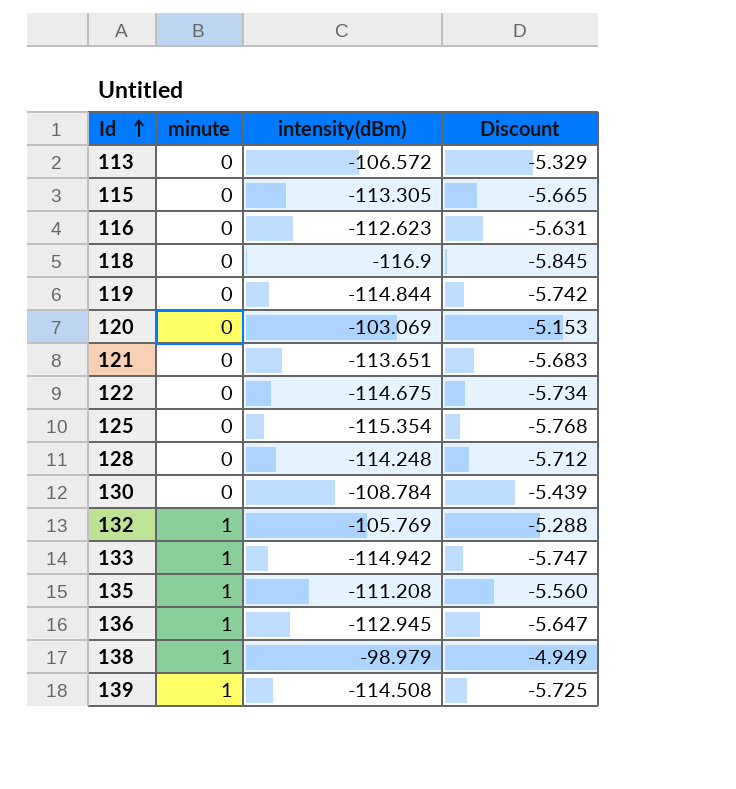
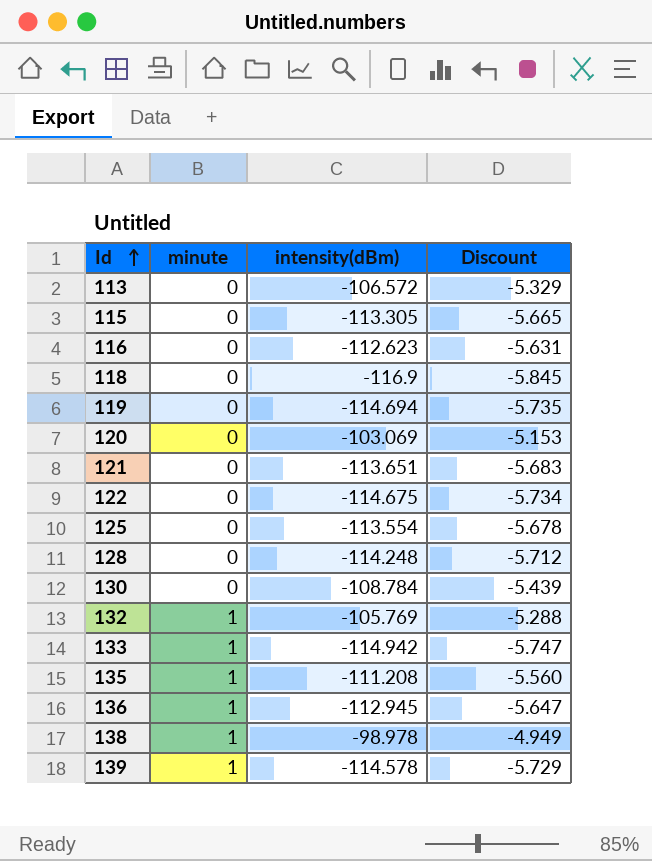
119 | intensity(dBm): -114.844 -> -114.694
119 | Discount: -5.742 -> -5.735
125 | intensity(dBm): -115.354 -> -113.554
125 | Discount: -5.768 -> -5.678
138 | intensity(dBm): -98.979 -> -98.978
139 | intensity(dBm): -114.508 -> -114.578
139 | Discount: -5.725 -> -5.729

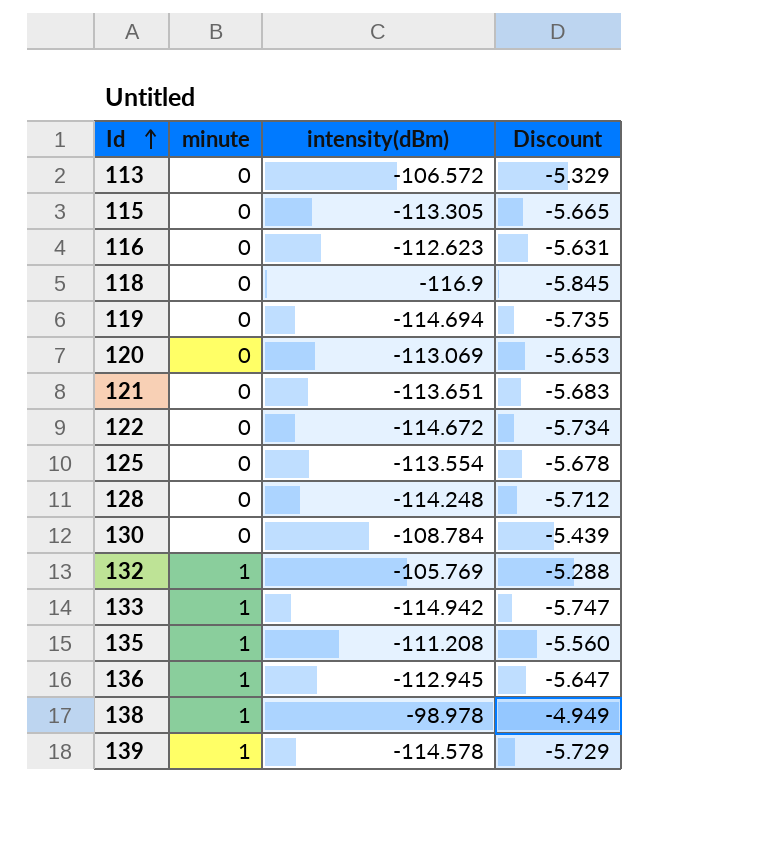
120 | intensity(dBm): -103.069 -> -113.069
120 | Discount: -5.153 -> -5.653
122 | intensity(dBm): -114.675 -> -114.672

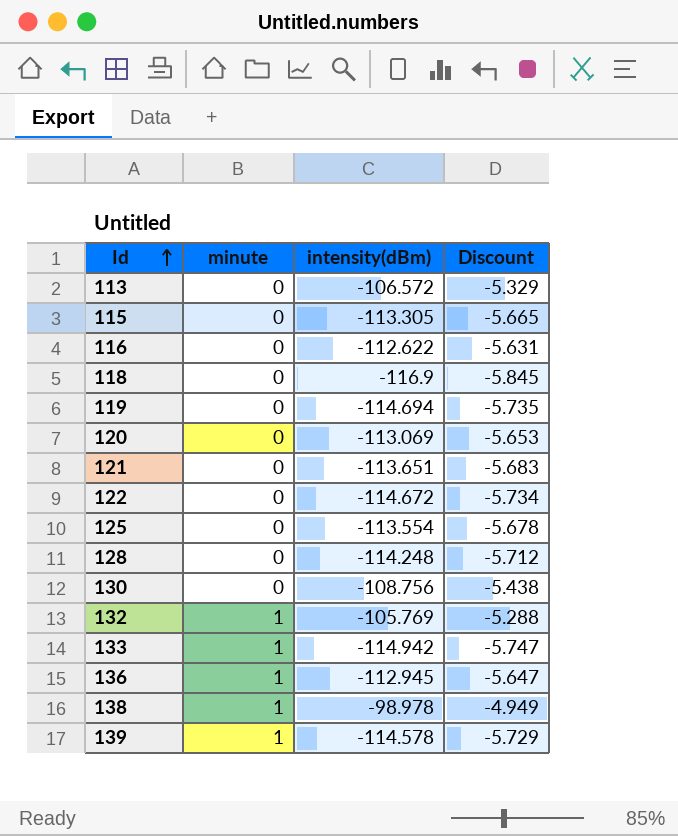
row 135: 1 | -111.208 | -5.560 -> none
116 | intensity(dBm): -112.623 -> -112.622
130 | intensity(dBm): -108.784 -> -108.756
130 | Discount: -5.439 -> -5.438

